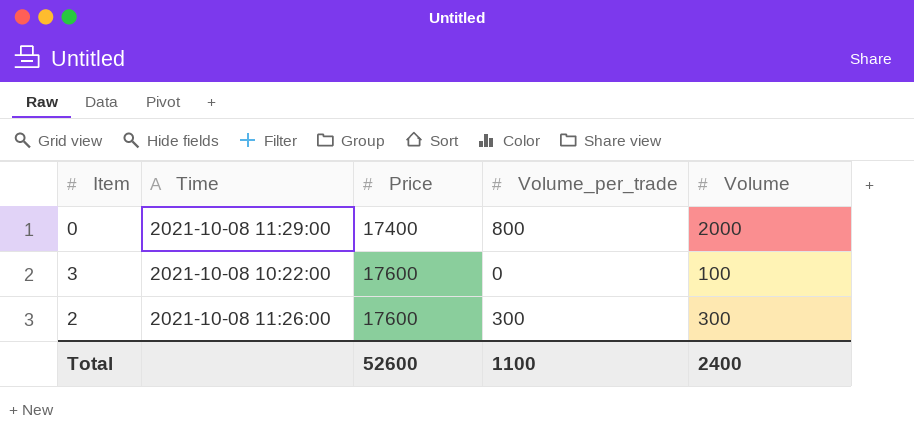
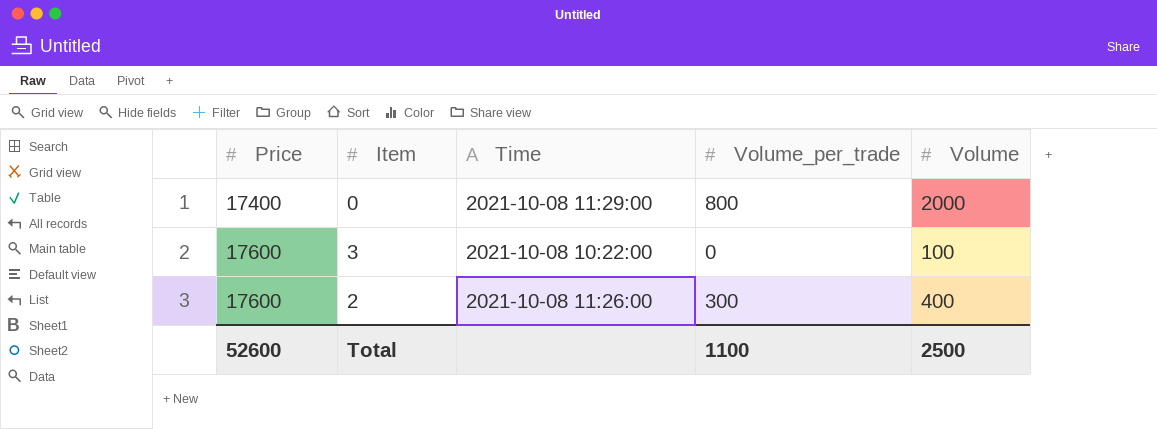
column Price | position: 3 -> 1
2 | Volume: 300 -> 400
Total | Volume: 2400 -> 2500

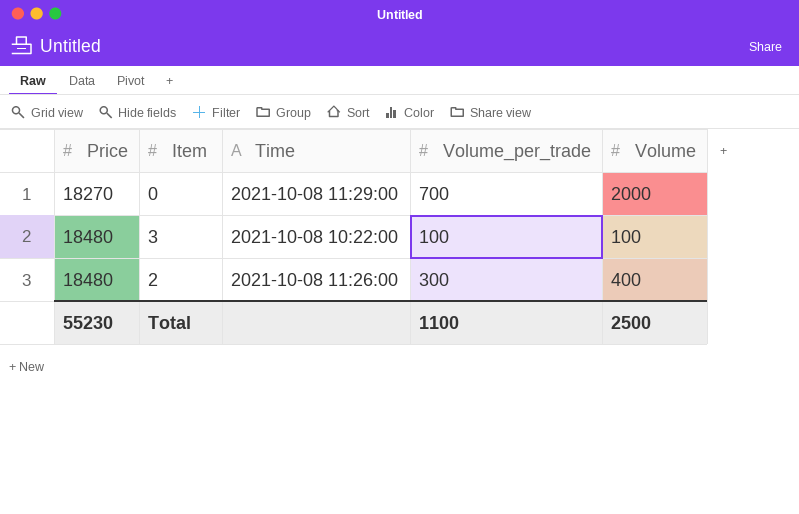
0 | Price: 17400 -> 18270
0 | Volume_per_trade: 800 -> 700
3 | Price: 17600 -> 18480
3 | Volume_per_trade: 0 -> 100
2 | Price: 17600 -> 18480
Total | Price: 52600 -> 55230

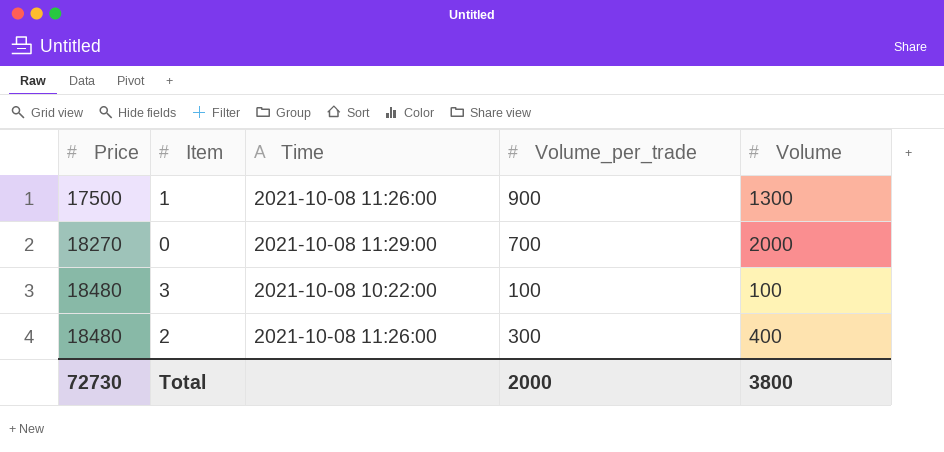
row 1: none -> 17500 | 2021-10-08 11:26:00 | 900 | 1300
Total | Price: 55230 -> 72730
Total | Volume_per_trade: 1100 -> 2000
Total | Volume: 2500 -> 3800

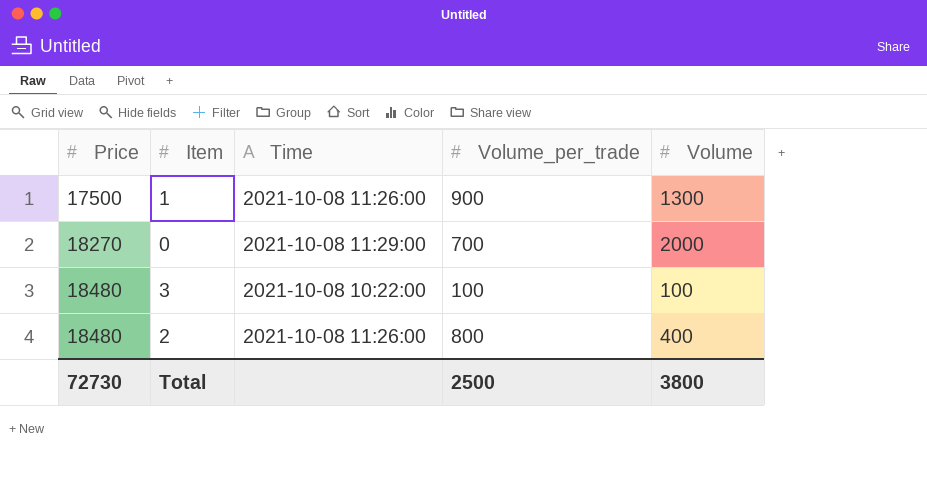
2 | Volume_per_trade: 300 -> 800
Total | Volume_per_trade: 2000 -> 2500

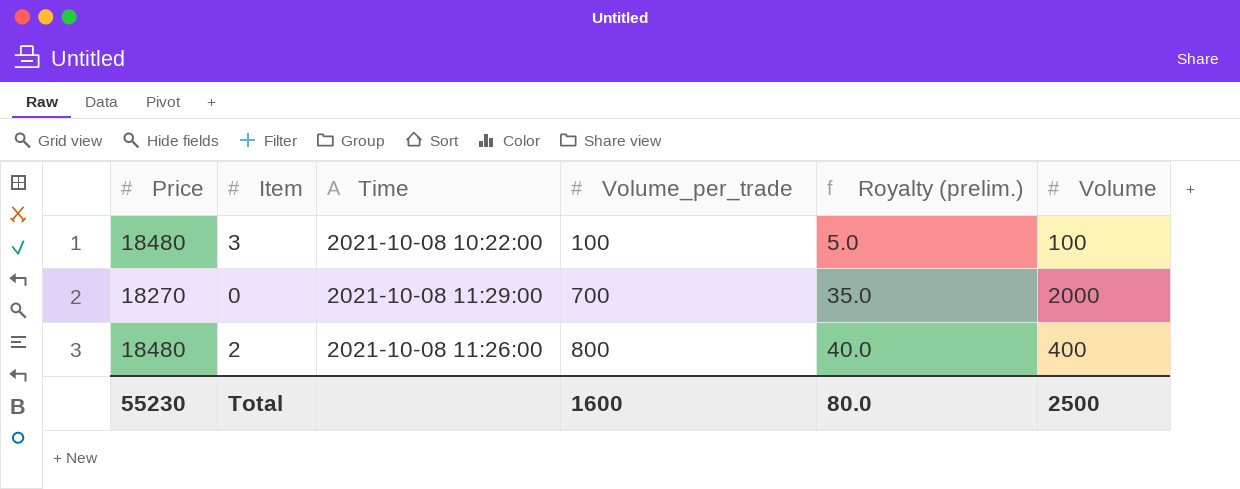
row order: Price ascending -> Volume_per_trade ascending
column Royalty (prelim.) | formula: none -> [Volume_per_trade] * 0.05
row 1: 17500 | 2021-10-08 11:26:00 | 900 | 1300 -> none
Total | Price: 72730 -> 55230
Total | Volume_per_trade: 2500 -> 1600
Total | Volume: 3800 -> 2500

